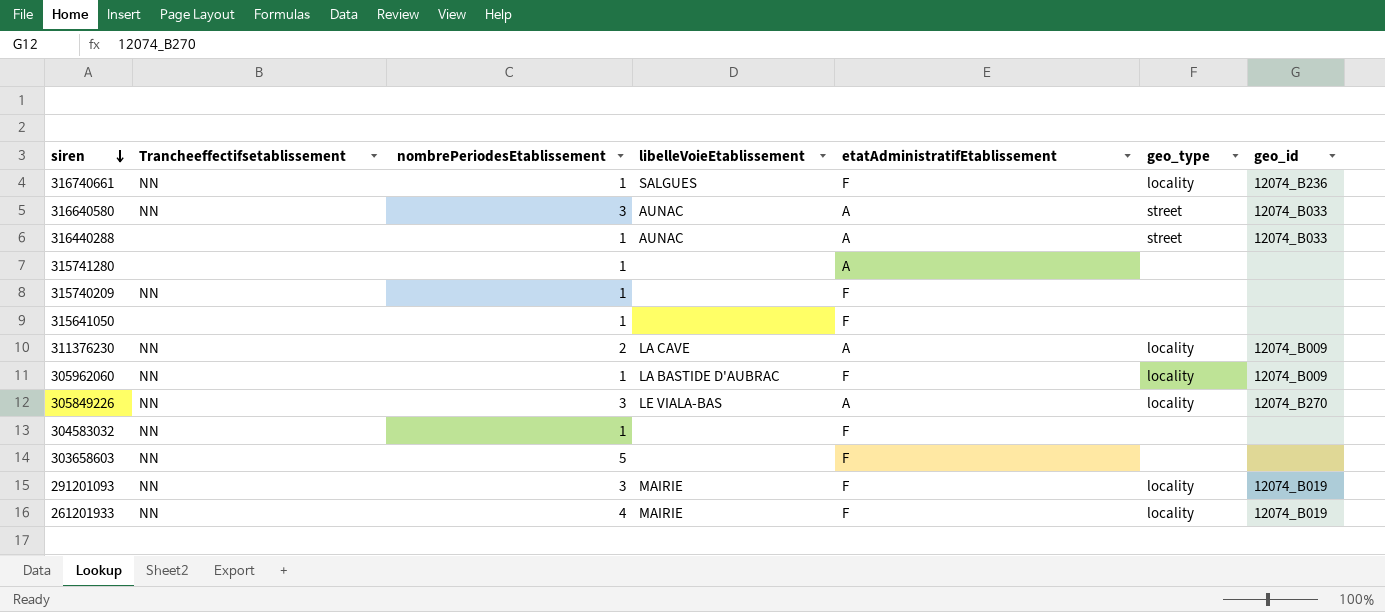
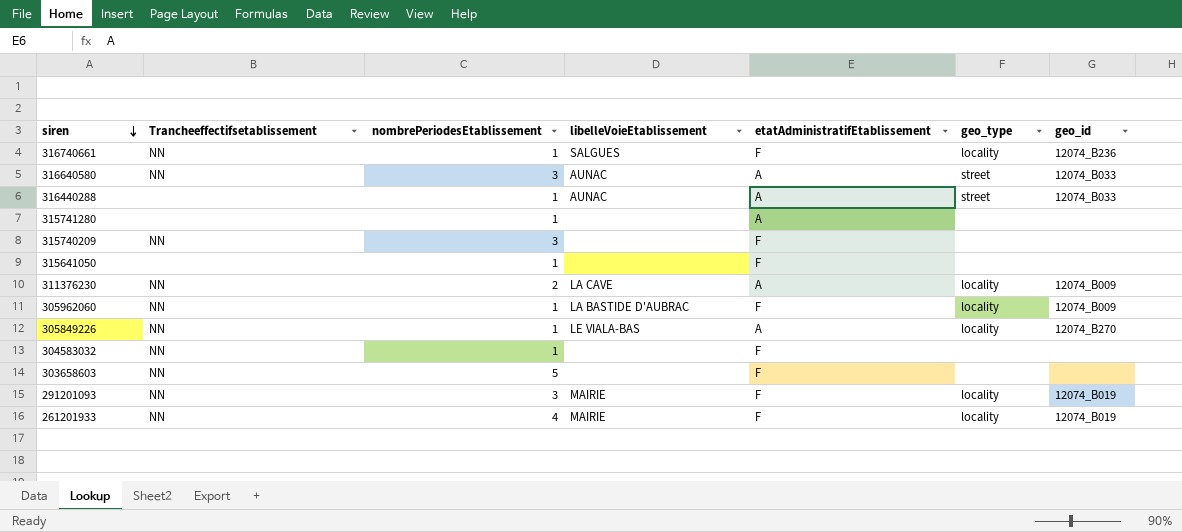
315740209 | nombrePeriodesEtablissement: 1 -> 3
305849226 | nombrePeriodesEtablissement: 3 -> 1

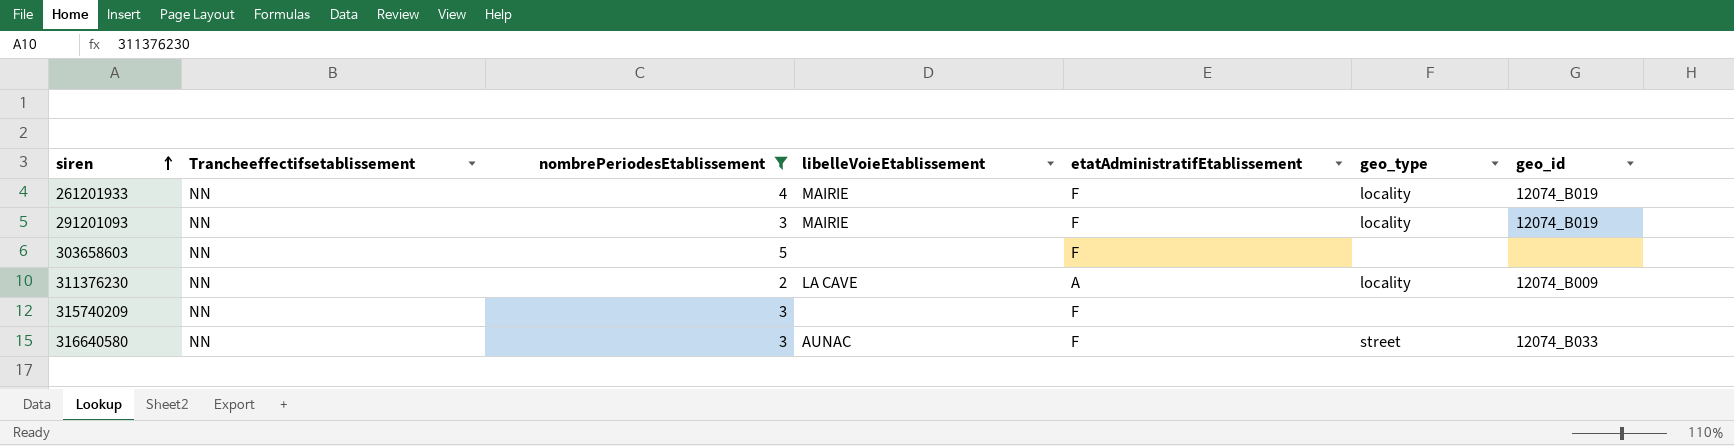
filter: none -> nombrePeriodesEtablissement != 1
row order: siren descending -> siren ascending
316640580 | etatAdministratifEtablissement: A -> F

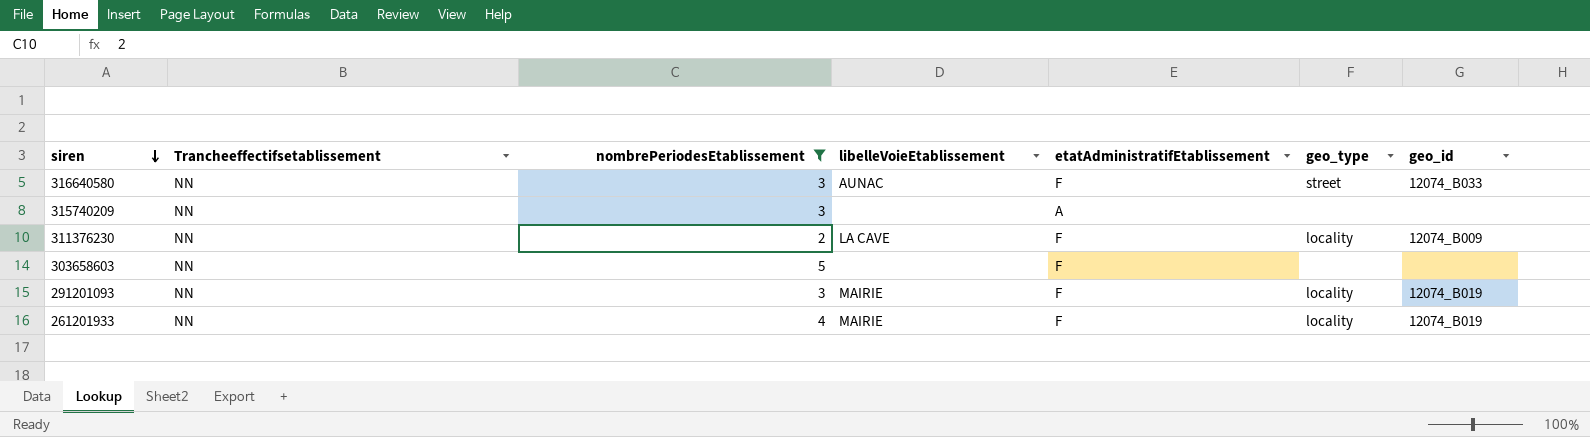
row order: siren ascending -> siren descending
315740209 | etatAdministratifEtablissement: F -> A
311376230 | etatAdministratifEtablissement: A -> F

